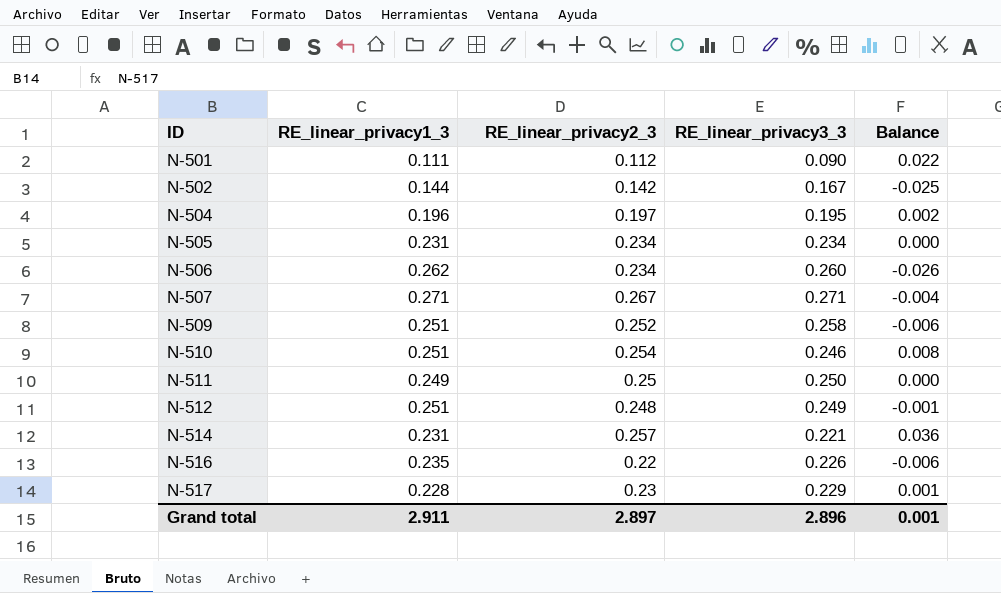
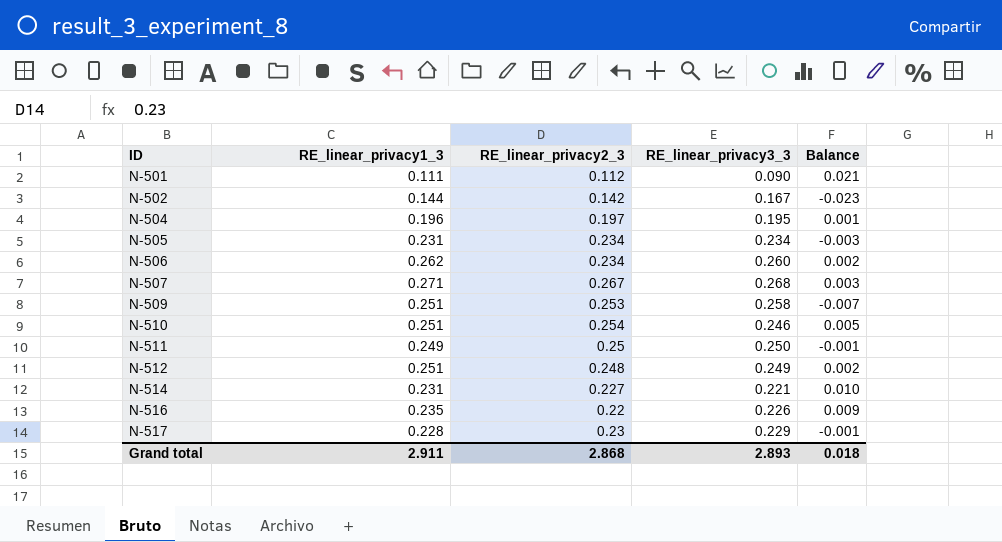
column Balance | formula: [RE_linear_privacy2_3] - [RE_linear_privacy3_3] -> [RE_linear_privacy1_3] - [RE_linear_privacy3_3]
N-507 | RE_linear_privacy3_3: 0.271 -> 0.268
N-509 | RE_linear_privacy2_3: 0.252 -> 0.253
N-514 | RE_linear_privacy2_3: 0.257 -> 0.227
Grand total | RE_linear_privacy2_3: 2.897 -> 2.868
Grand total | RE_linear_privacy3_3: 2.896 -> 2.893
Grand total | Balance: 0.001 -> 0.018

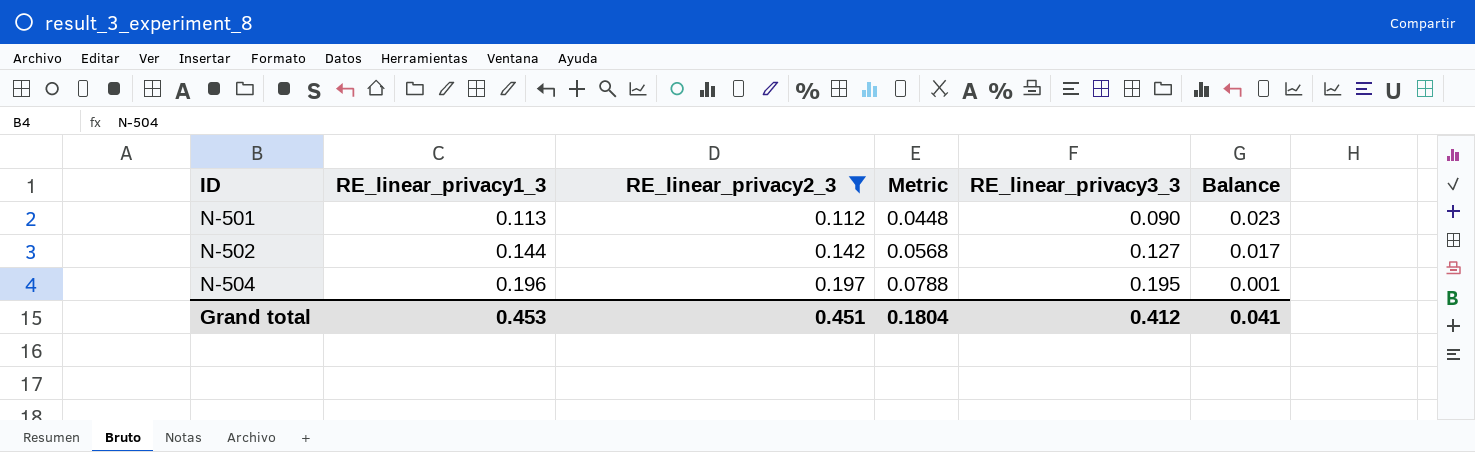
filter: none -> RE_linear_privacy2_3 <= 0.197
column Metric | formula: none -> [RE_linear_privacy2_3] * 0.4
N-501 | RE_linear_privacy1_3: 0.111 -> 0.113
N-501 | Balance: 0.021 -> 0.023
N-502 | RE_linear_privacy3_3: 0.167 -> 0.127
N-502 | Balance: -0.023 -> 0.017
Grand total | RE_linear_privacy1_3: 2.911 -> 0.453
Grand total | RE_linear_privacy2_3: 2.868 -> 0.451
Grand total | RE_linear_privacy3_3: 2.893 -> 0.412
Grand total | Balance: 0.018 -> 0.041

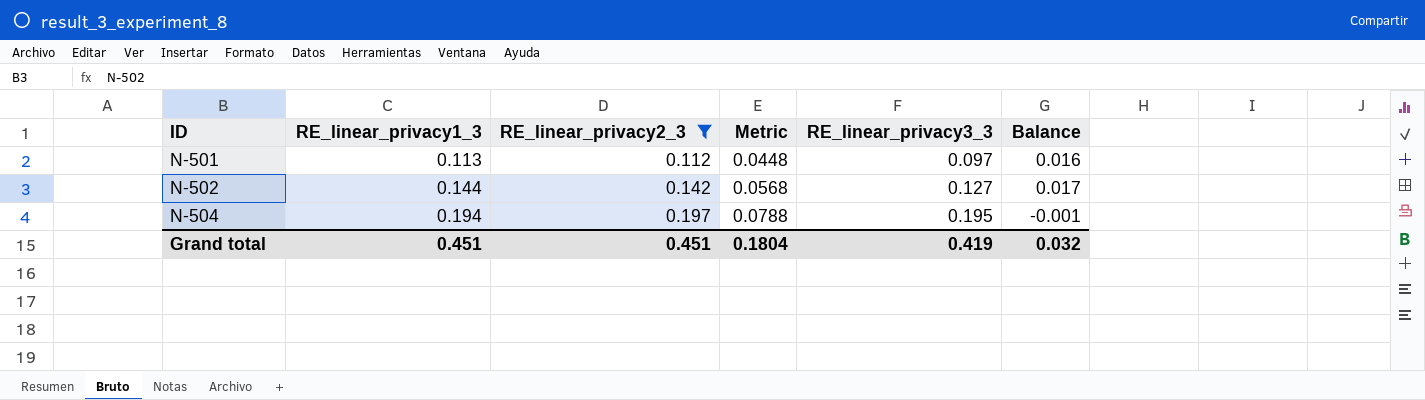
N-501 | RE_linear_privacy3_3: 0.090 -> 0.097
N-501 | Balance: 0.023 -> 0.016
N-504 | RE_linear_privacy1_3: 0.196 -> 0.194
N-504 | Balance: 0.001 -> -0.001
Grand total | RE_linear_privacy1_3: 0.453 -> 0.451
Grand total | RE_linear_privacy3_3: 0.412 -> 0.419
Grand total | Balance: 0.041 -> 0.032

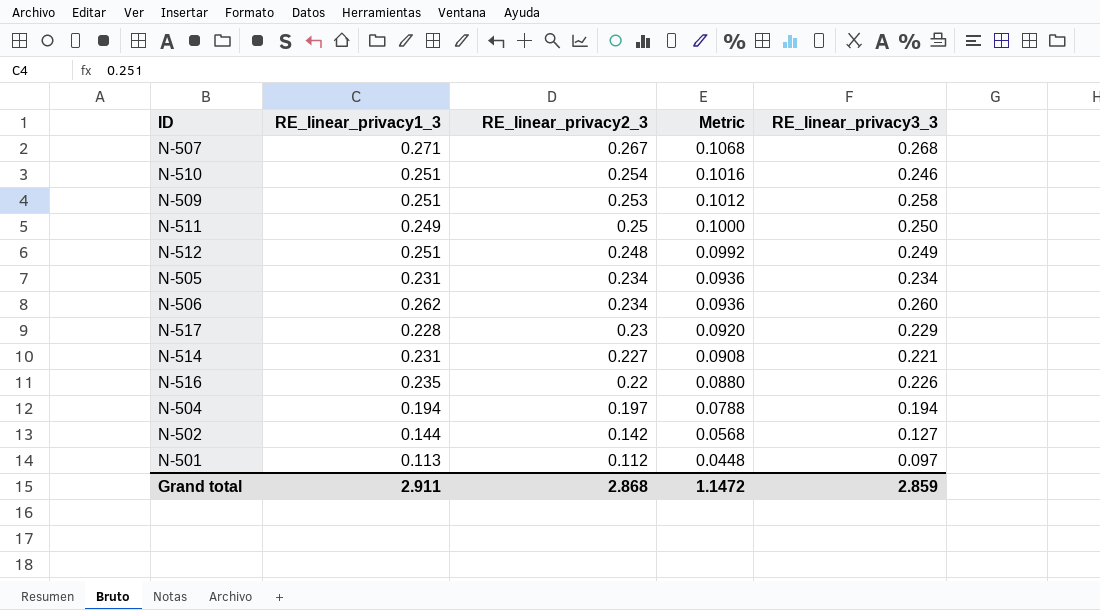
filter: RE_linear_privacy2_3 <= 0.197 -> none
row order: ID ascending -> RE_linear_privacy2_3 descending
column Balance | formula: [RE_linear_privacy1_3] - [RE_linear_privacy3_3] -> none
N-504 | RE_linear_privacy3_3: 0.195 -> 0.194
Grand total | RE_linear_privacy1_3: 0.451 -> 2.911
Grand total | RE_linear_privacy2_3: 0.451 -> 2.868
Grand total | Metric: 0.1804 -> 1.1472
Grand total | RE_linear_privacy3_3: 0.419 -> 2.859

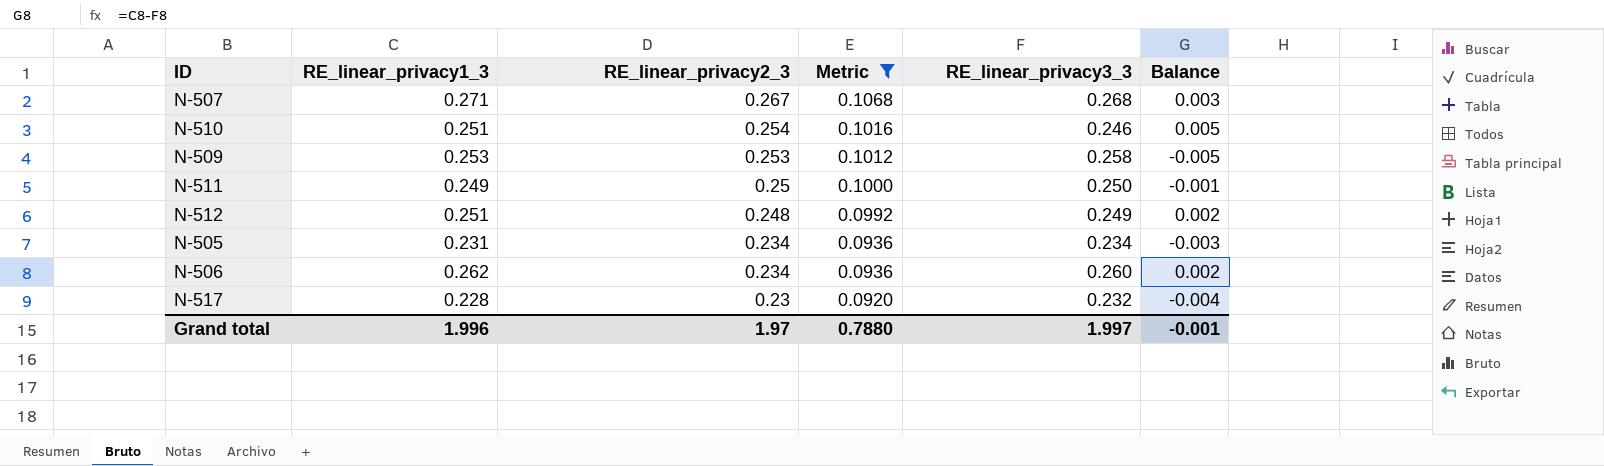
filter: none -> Metric >= 0.0920
column Balance | formula: none -> [RE_linear_privacy1_3] - [RE_linear_privacy3_3]
N-509 | RE_linear_privacy1_3: 0.251 -> 0.253
N-517 | RE_linear_privacy3_3: 0.229 -> 0.232
Grand total | RE_linear_privacy1_3: 2.911 -> 1.996
Grand total | RE_linear_privacy2_3: 2.868 -> 1.97
Grand total | Metric: 1.1472 -> 0.7880
Grand total | RE_linear_privacy3_3: 2.859 -> 1.997

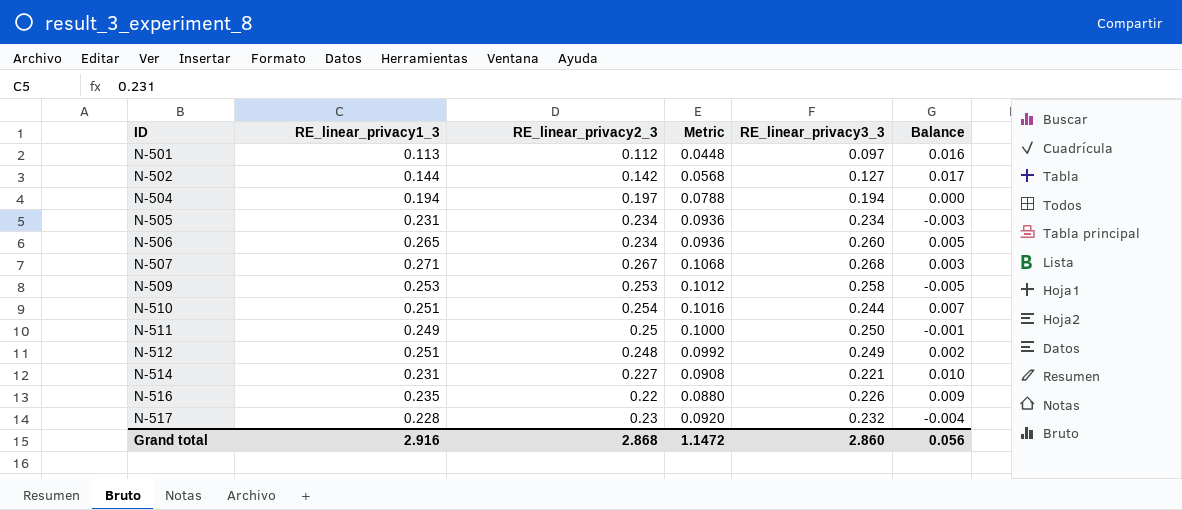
filter: Metric >= 0.0920 -> none
row order: RE_linear_privacy2_3 descending -> ID ascending
N-506 | RE_linear_privacy1_3: 0.262 -> 0.265
N-506 | Balance: 0.002 -> 0.005
N-510 | RE_linear_privacy3_3: 0.246 -> 0.244
N-510 | Balance: 0.005 -> 0.007
Grand total | RE_linear_privacy1_3: 1.996 -> 2.916
Grand total | RE_linear_privacy2_3: 1.97 -> 2.868
Grand total | Metric: 0.7880 -> 1.1472
Grand total | RE_linear_privacy3_3: 1.997 -> 2.860
Grand total | Balance: -0.001 -> 0.056

